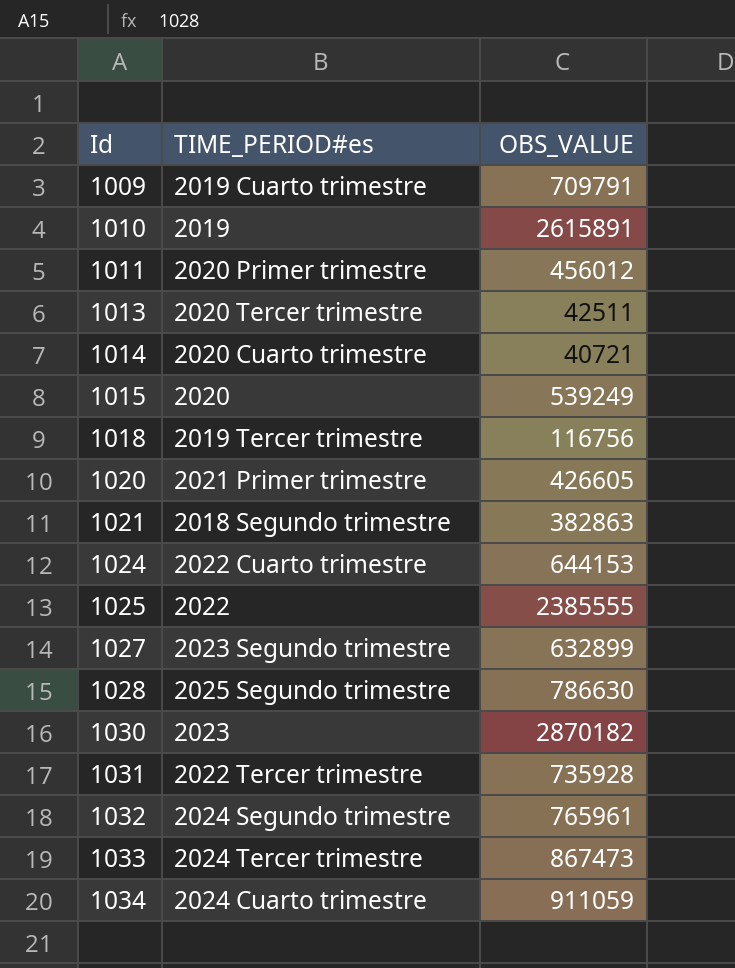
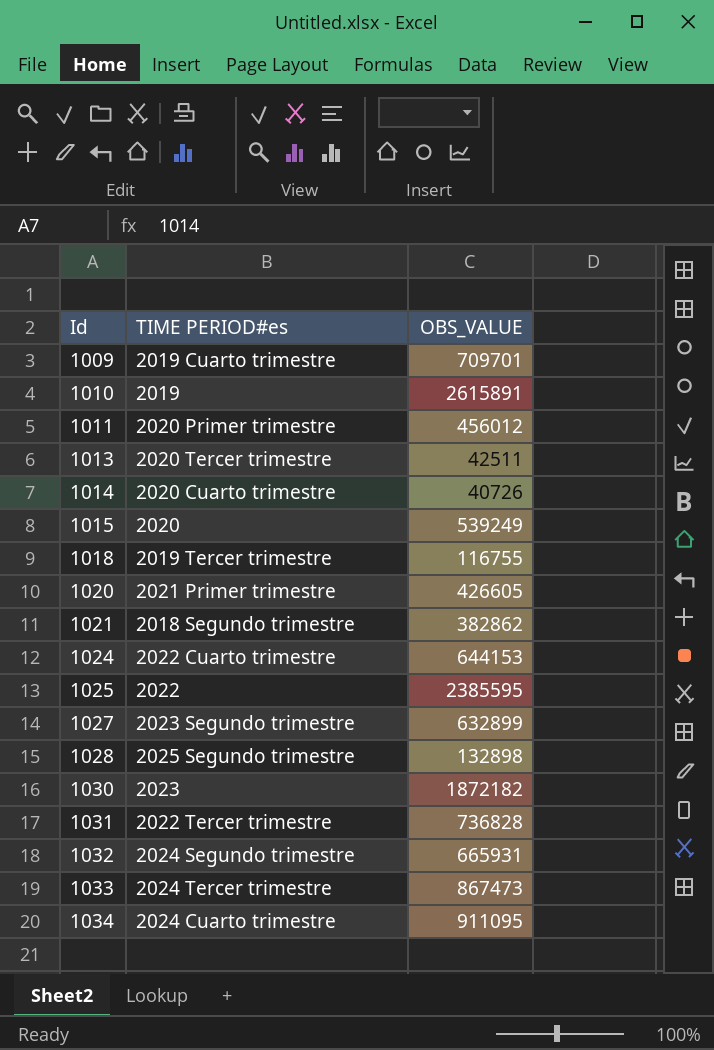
column name: TIME_PERIOD#es -> TIME PERIOD#es
1009 | OBS_VALUE: 709791 -> 709701
1014 | OBS_VALUE: 40721 -> 40726
1018 | OBS_VALUE: 116756 -> 116755
1021 | OBS_VALUE: 382863 -> 382862
1025 | OBS_VALUE: 2385555 -> 2385595
1028 | OBS_VALUE: 786630 -> 132898
1030 | OBS_VALUE: 2870182 -> 1872182
1031 | OBS_VALUE: 735928 -> 736828
1032 | OBS_VALUE: 765961 -> 665931
1034 | OBS_VALUE: 911059 -> 911095

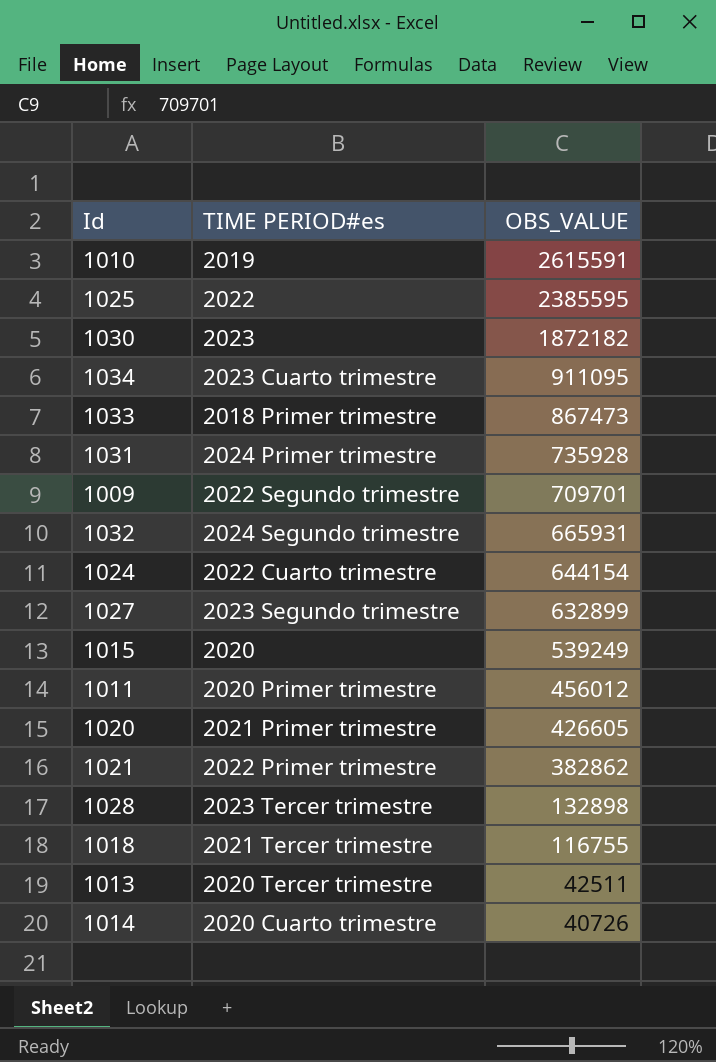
row order: Id ascending -> OBS_VALUE descending
1010 | OBS_VALUE: 2615891 -> 2615591
1034 | TIME PERIOD#es: 2024 Cuarto trimestre -> 2023 Cuarto trimestre
1033 | TIME PERIOD#es: 2024 Tercer trimestre -> 2018 Primer trimestre
1031 | TIME PERIOD#es: 2022 Tercer trimestre -> 2024 Primer trimestre
1031 | OBS_VALUE: 736828 -> 735928
1009 | TIME PERIOD#es: 2019 Cuarto trimestre -> 2022 Segundo trimestre
1024 | OBS_VALUE: 644153 -> 644154
1021 | TIME PERIOD#es: 2018 Segundo trimestre -> 2022 Primer trimestre
1028 | TIME PERIOD#es: 2025 Segundo trimestre -> 2023 Tercer trimestre
1018 | TIME PERIOD#es: 2019 Tercer trimestre -> 2021 Tercer trimestre

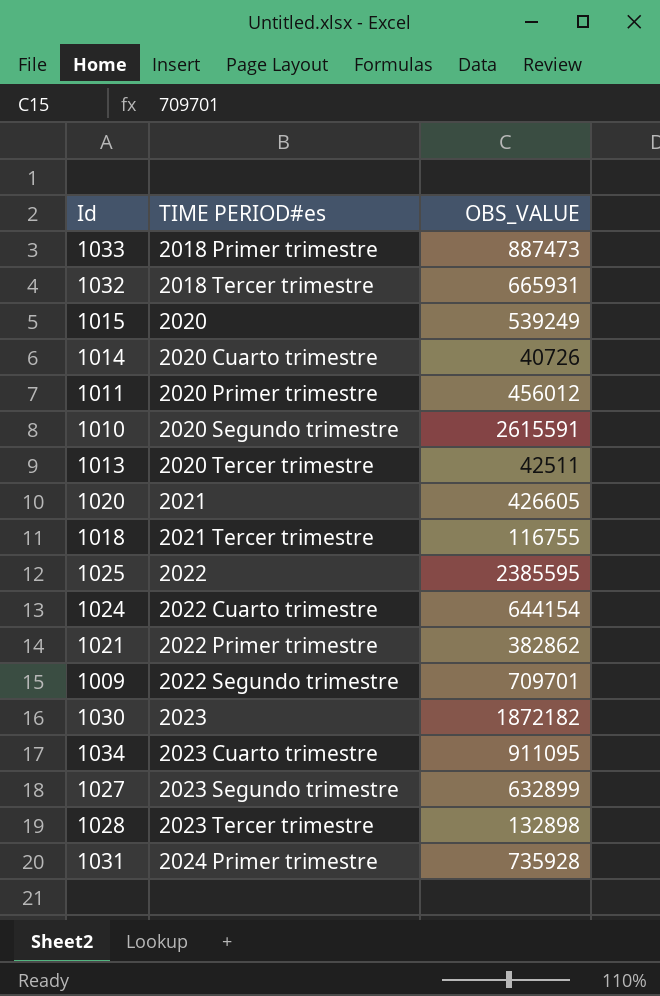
row order: OBS_VALUE descending -> TIME PERIOD#es ascending
1033 | OBS_VALUE: 867473 -> 887473
1032 | TIME PERIOD#es: 2024 Segundo trimestre -> 2018 Tercer trimestre
1010 | TIME PERIOD#es: 2019 -> 2020 Segundo trimestre
1020 | TIME PERIOD#es: 2021 Primer trimestre -> 2021

